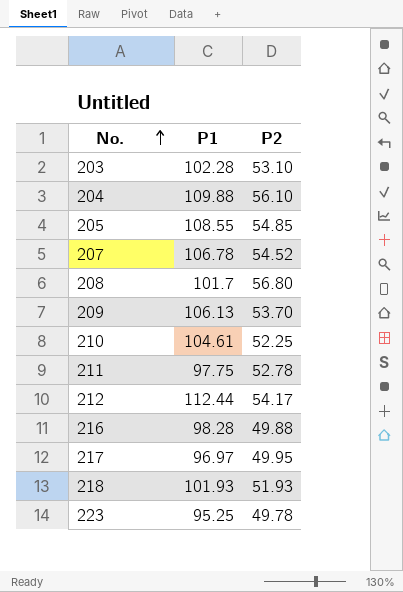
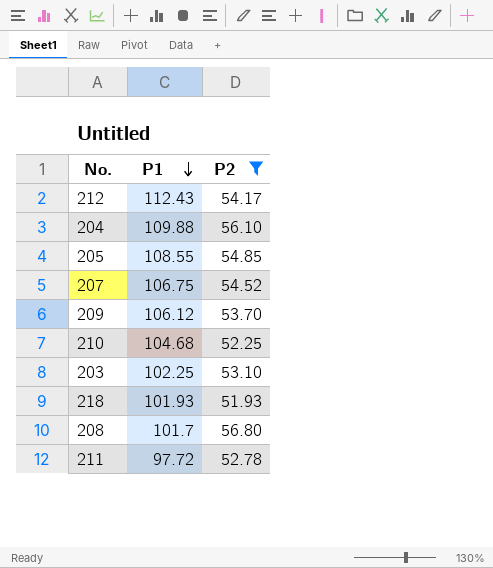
filter: none -> P2 >= 51.93
row order: No. ascending -> P1 descending
212 | P1: 112.44 -> 112.43
207 | P1: 106.78 -> 106.75
209 | P1: 106.13 -> 106.12
210 | P1: 104.61 -> 104.68
203 | P1: 102.28 -> 102.25
211 | P1: 97.75 -> 97.72

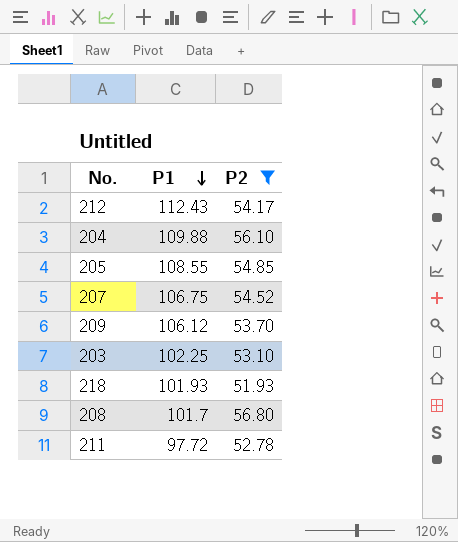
row 210: 104.68 | 52.25 -> none

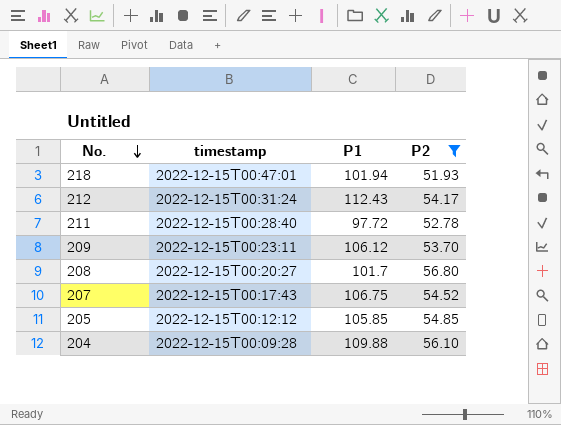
row order: P1 descending -> No. descending
column timestamp | position: none -> 2
row 203: 102.25 | 53.10 -> none
218 | P1: 101.93 -> 101.94
205 | P1: 108.55 -> 105.85

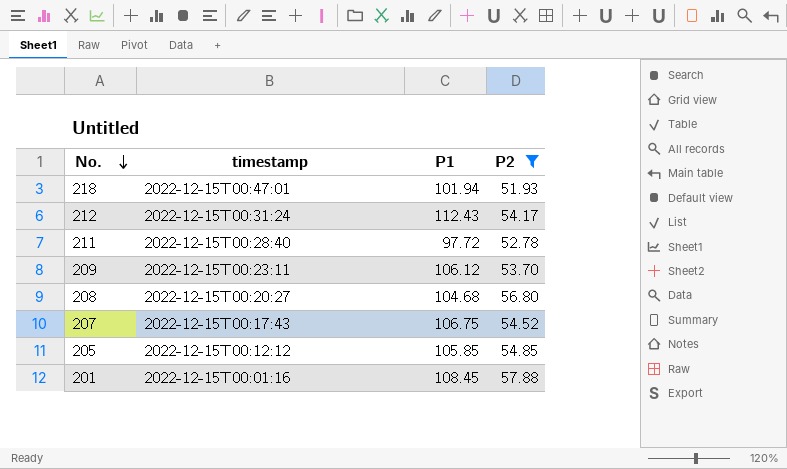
row 204: 2022-12-15T00:09:28 | 109.88 | 56.10 -> none
208 | P1: 101.7 -> 104.68
row 201: none -> 2022-12-15T00:01:16 | 108.45 | 57.88

